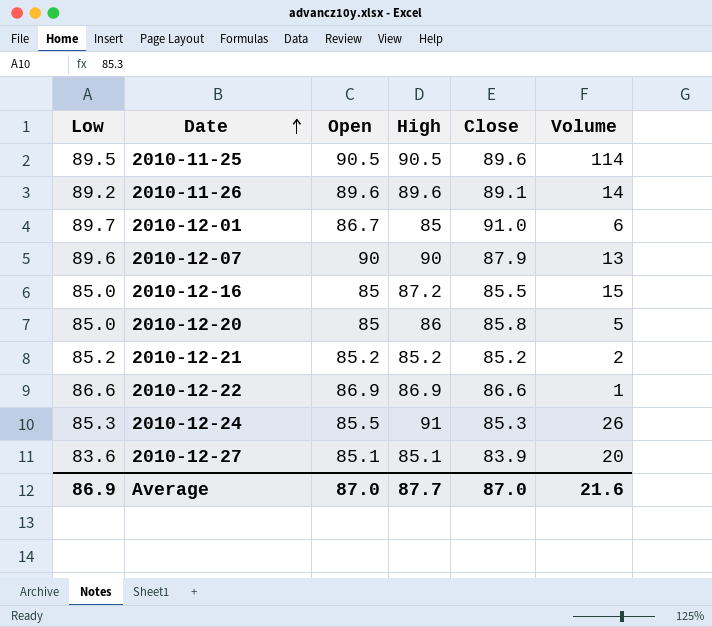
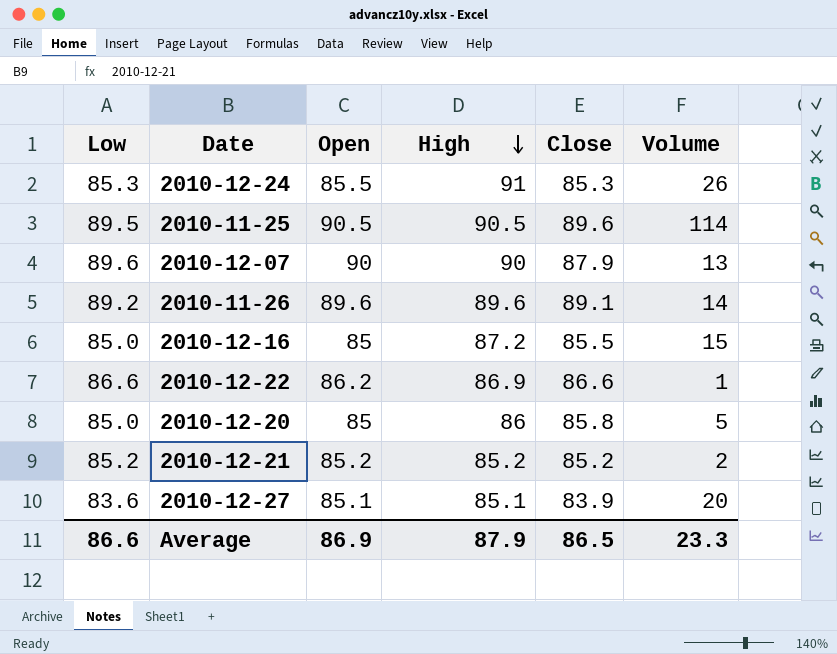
row order: Date ascending -> High descending
row 2010-12-01: 89.7 | 86.7 | 85 | 91.0 | 6 -> none
2010-12-22 | Open: 86.9 -> 86.2
Average | Low: 86.9 -> 86.6
Average | Open: 87.0 -> 86.9
Average | High: 87.7 -> 87.9
Average | Close: 87.0 -> 86.5
Average | Volume: 21.6 -> 23.3

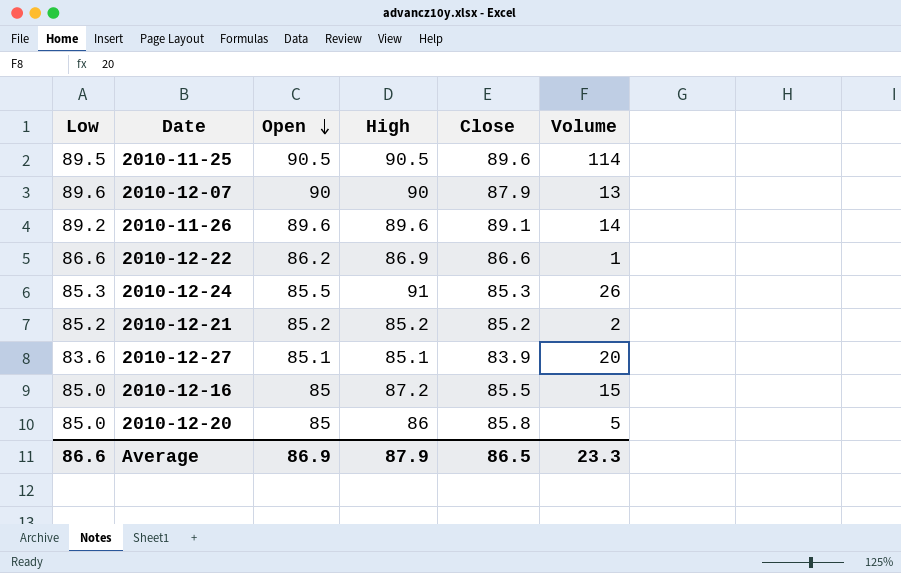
row order: High descending -> Open descending

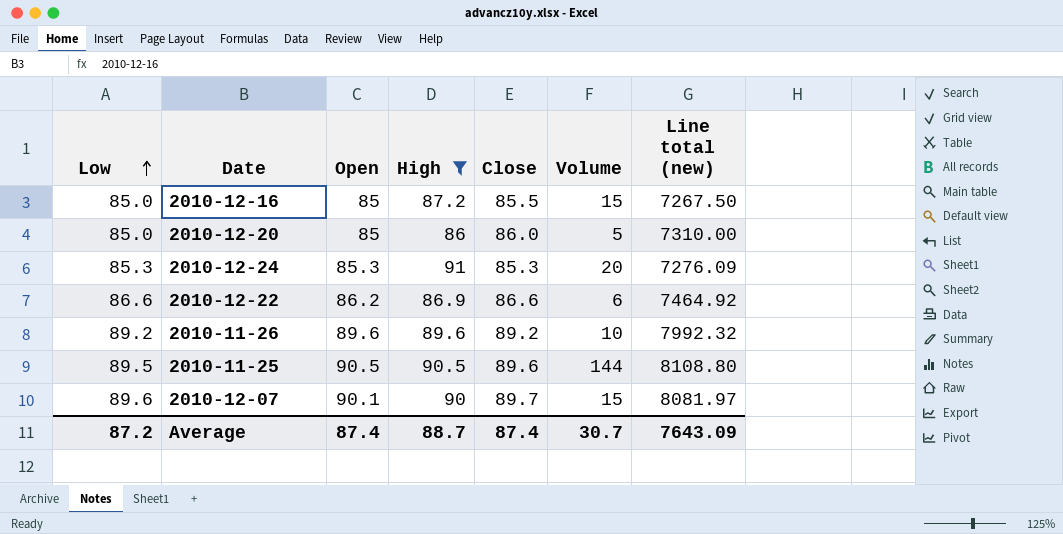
filter: none -> High >= 86
row order: Open descending -> Low ascending
column Line total (new) | formula: none -> [Open] * [Close]
2010-12-20 | Close: 85.8 -> 86.0
2010-12-24 | Open: 85.5 -> 85.3
2010-12-24 | Volume: 26 -> 20
2010-12-22 | Volume: 1 -> 6
2010-11-26 | Close: 89.1 -> 89.2
2010-11-26 | Volume: 14 -> 10
2010-11-25 | Volume: 114 -> 144
2010-12-07 | Open: 90 -> 90.1
2010-12-07 | Close: 87.9 -> 89.7
2010-12-07 | Volume: 13 -> 15
Average | Low: 86.6 -> 87.2
Average | Open: 86.9 -> 87.4
Average | High: 87.9 -> 88.7
Average | Close: 86.5 -> 87.4
Average | Volume: 23.3 -> 30.7

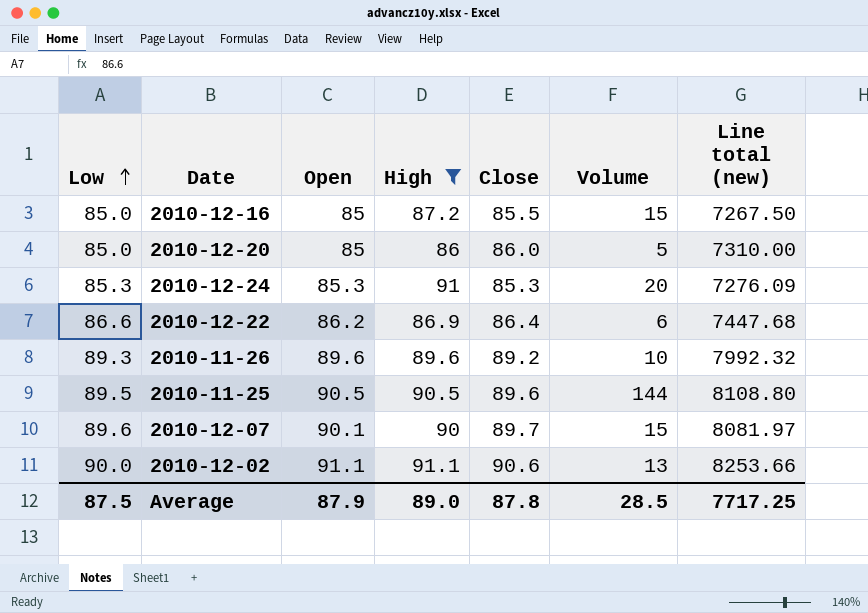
2010-12-22 | Close: 86.6 -> 86.4
2010-12-22 | Line total (new): 7464.92 -> 7447.68
2010-11-26 | Low: 89.2 -> 89.3
row 2010-12-02: none -> 90.0 | 91.1 | 91.1 | 90.6 | 13 | 8253.66
Average | Low: 87.2 -> 87.5
Average | Open: 87.4 -> 87.9
Average | High: 88.7 -> 89.0
Average | Close: 87.4 -> 87.8
Average | Volume: 30.7 -> 28.5
Average | Line total (new): 7643.09 -> 7717.25

